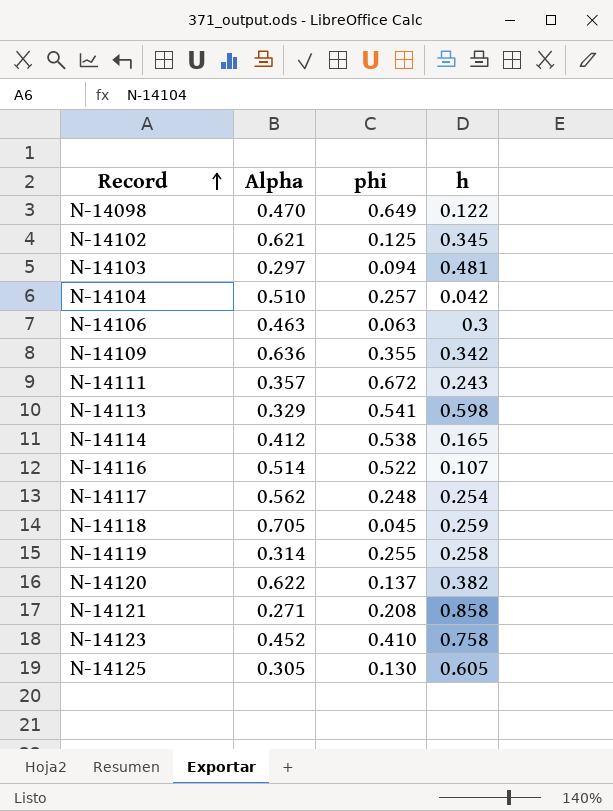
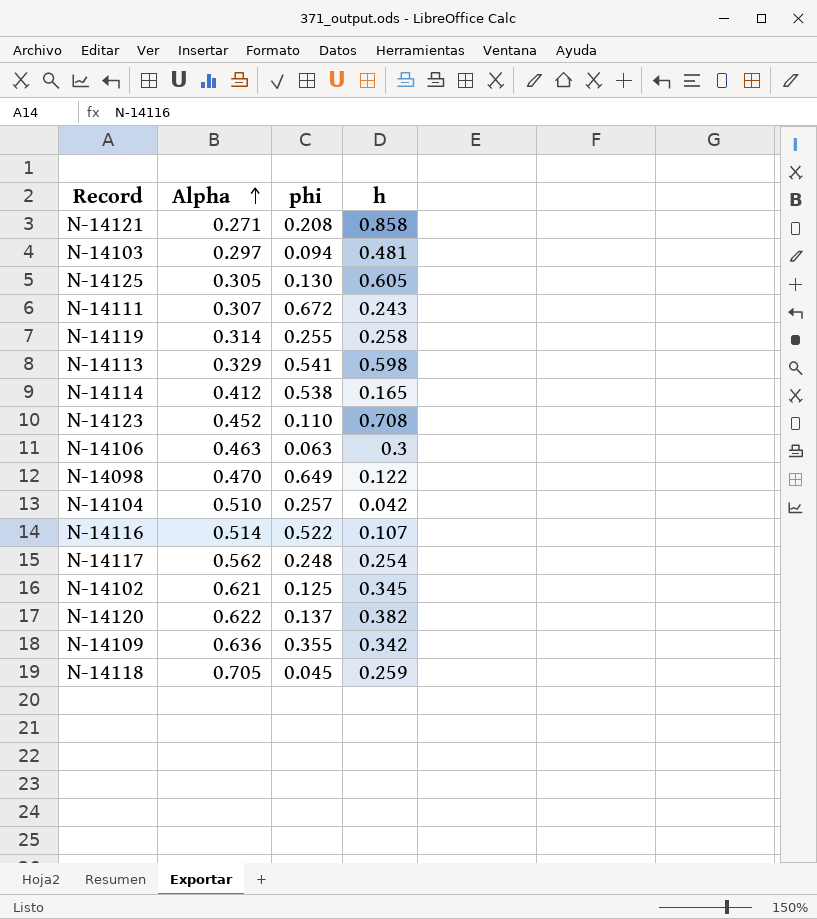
row order: Record ascending -> Alpha ascending
N-14111 | Alpha: 0.357 -> 0.307
N-14123 | phi: 0.410 -> 0.110
N-14123 | h: 0.758 -> 0.708

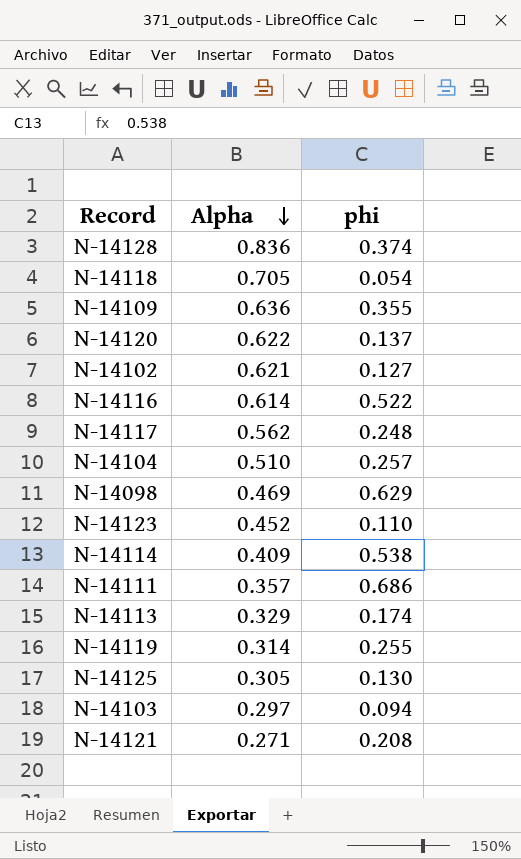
row order: Alpha ascending -> Alpha descending
column h | position: 4 -> none
row N-14106: 0.463 | 0.063 | 0.3 -> none
row N-14128: none -> 0.836 | 0.374
N-14118 | phi: 0.045 -> 0.054
N-14102 | phi: 0.125 -> 0.127
N-14116 | Alpha: 0.514 -> 0.614
N-14098 | Alpha: 0.470 -> 0.469
N-14098 | phi: 0.649 -> 0.629
N-14114 | Alpha: 0.412 -> 0.409
N-14111 | Alpha: 0.307 -> 0.357
N-14111 | phi: 0.672 -> 0.686
N-14113 | phi: 0.541 -> 0.174

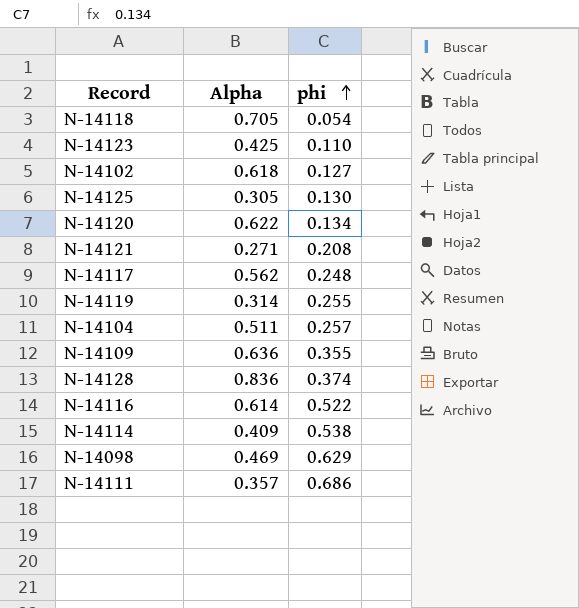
row order: Alpha descending -> phi ascending
row N-14113: 0.329 | 0.174 -> none
row N-14103: 0.297 | 0.094 -> none
N-14123 | Alpha: 0.452 -> 0.425
N-14102 | Alpha: 0.621 -> 0.618
N-14120 | phi: 0.137 -> 0.134
N-14104 | Alpha: 0.510 -> 0.511

